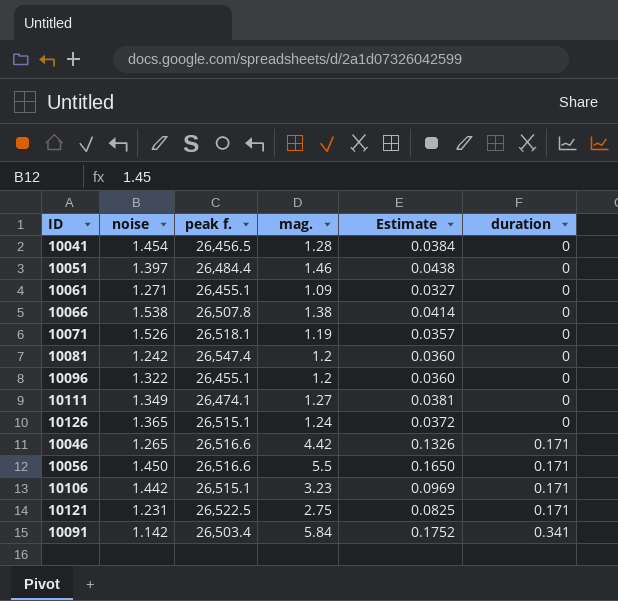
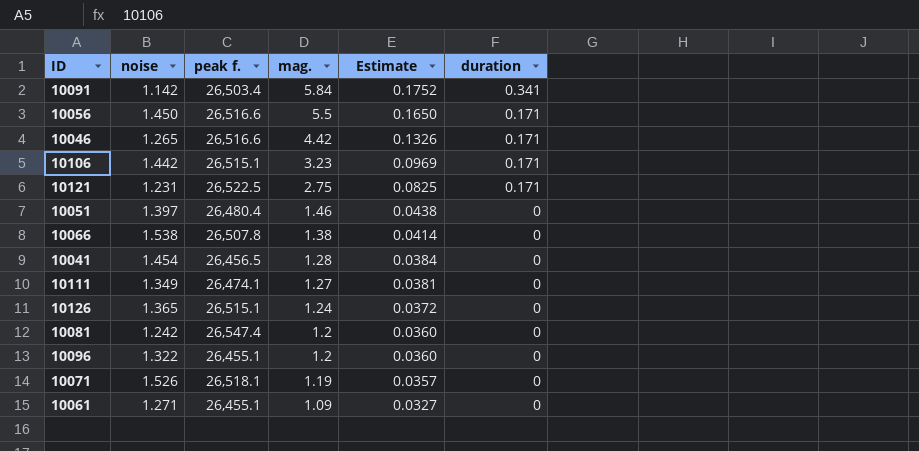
row order: duration ascending -> mag. descending
10051 | peak f.: 26,484.4 -> 26,480.4

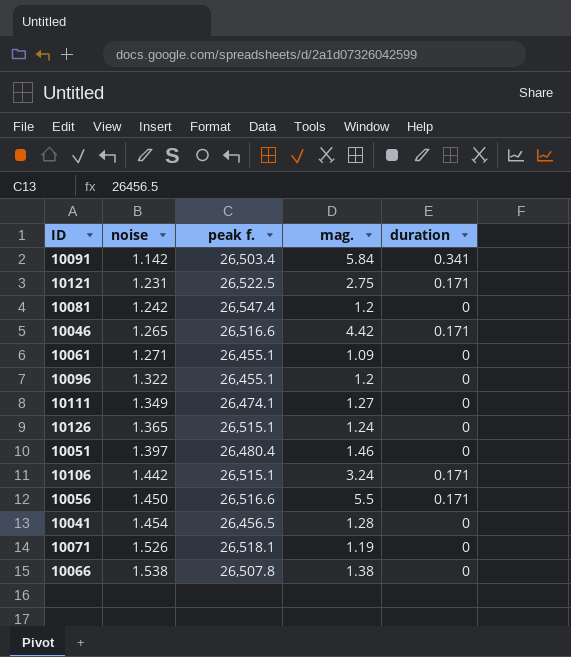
row order: mag. descending -> noise ascending
column Estimate | formula: [mag.] * 0.03 -> none
10106 | mag.: 3.23 -> 3.24

